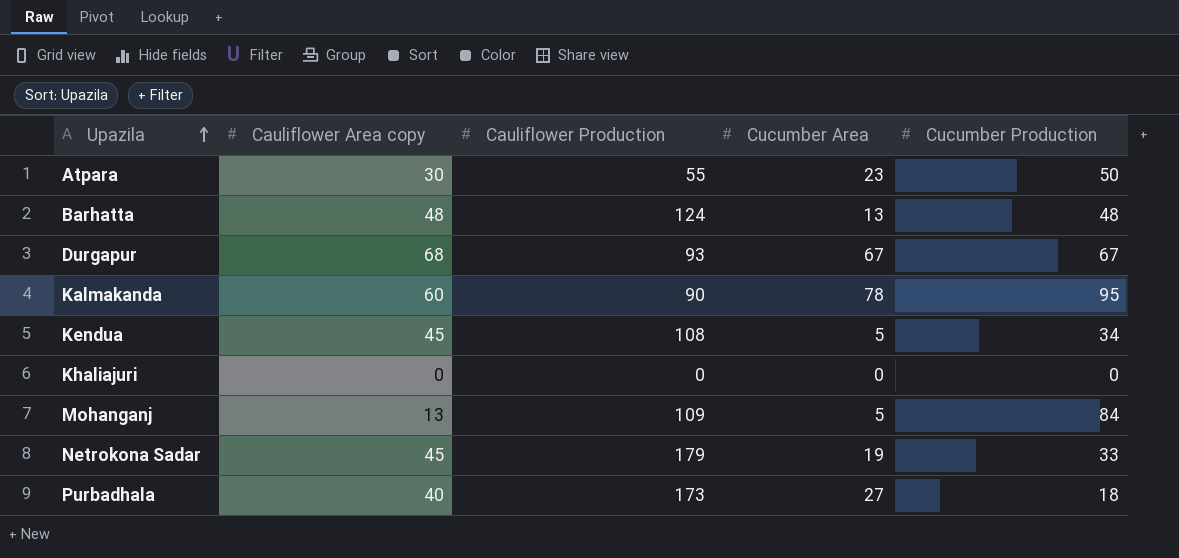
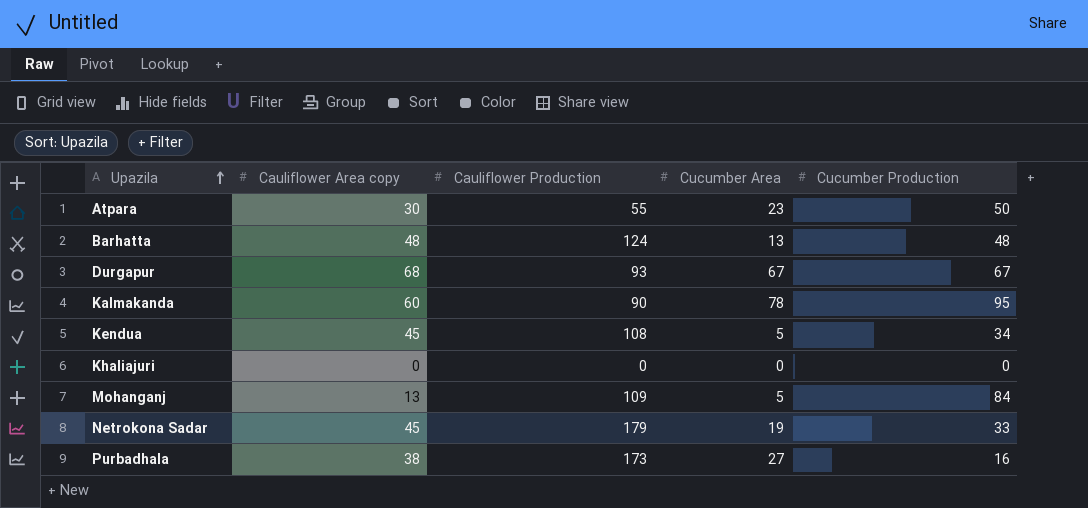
Purbadhala | Cauliflower Area copy: 40 -> 38
Purbadhala | Cucumber Production: 18 -> 16

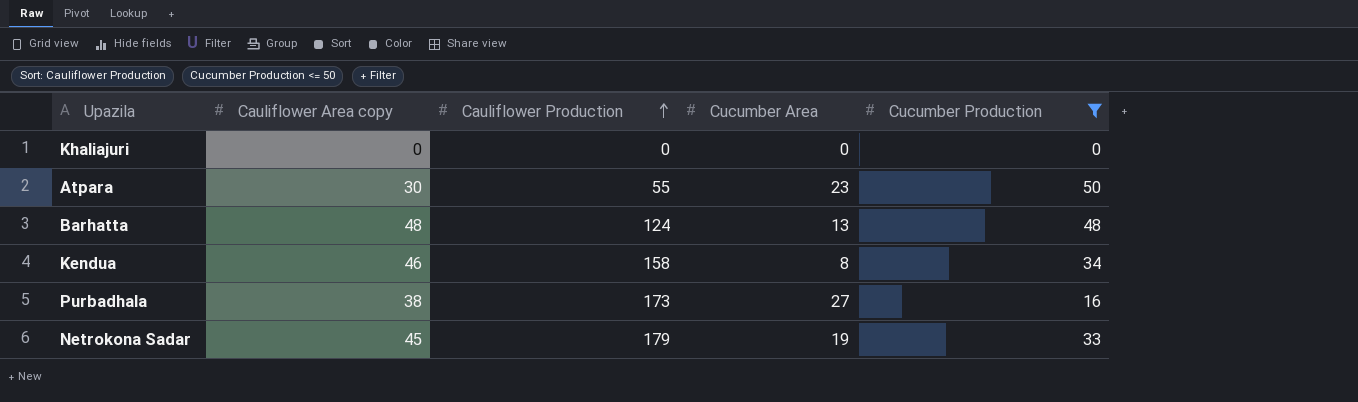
filter: none -> Cucumber Production <= 50
row order: Upazila ascending -> Cauliflower Production ascending
Kendua | Cauliflower Area copy: 45 -> 46
Kendua | Cauliflower Production: 108 -> 158
Kendua | Cucumber Area: 5 -> 8

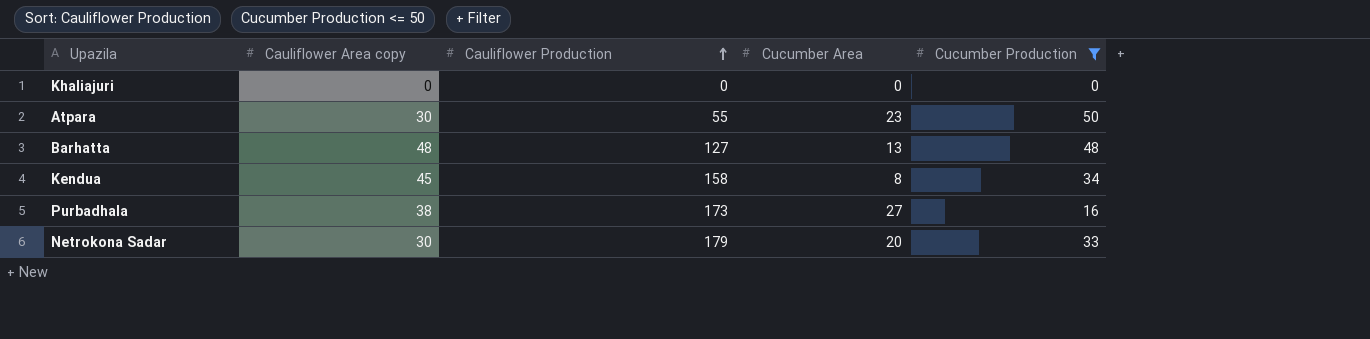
Barhatta | Cauliflower Production: 124 -> 127
Kendua | Cauliflower Area copy: 46 -> 45
Netrokona Sadar | Cauliflower Area copy: 45 -> 30
Netrokona Sadar | Cucumber Area: 19 -> 20

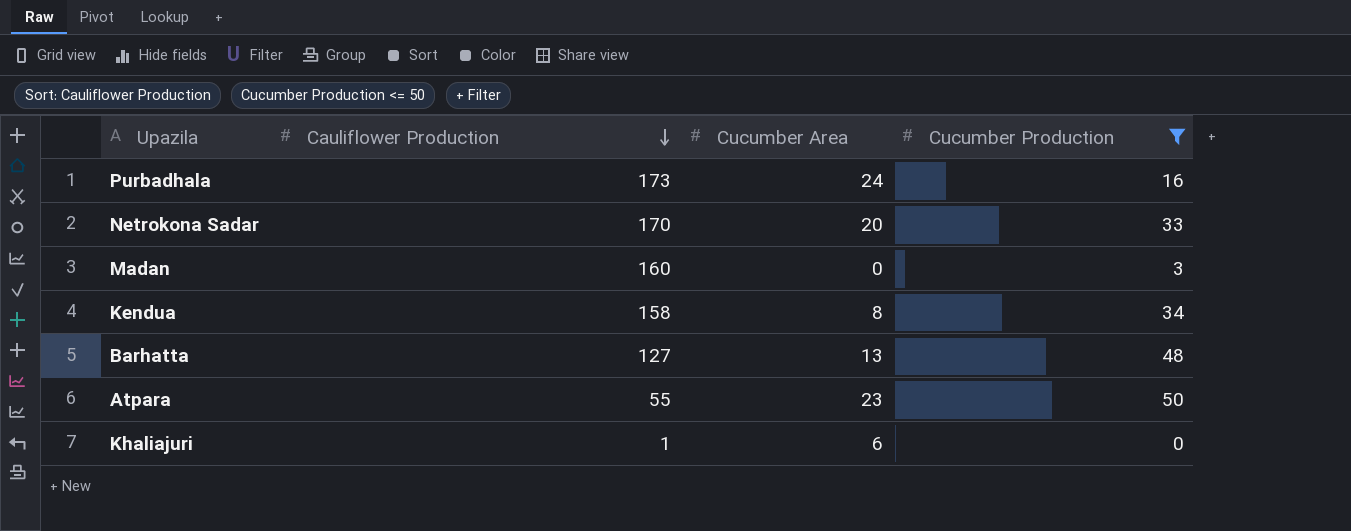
row order: Cauliflower Production ascending -> Cauliflower Production descending
column Cauliflower Area copy | position: 2 -> none
Purbadhala | Cucumber Area: 27 -> 24
Netrokona Sadar | Cauliflower Production: 179 -> 170
row Madan: none -> 160 | 0 | 3
Khaliajuri | Cauliflower Production: 0 -> 1
Khaliajuri | Cucumber Area: 0 -> 6

